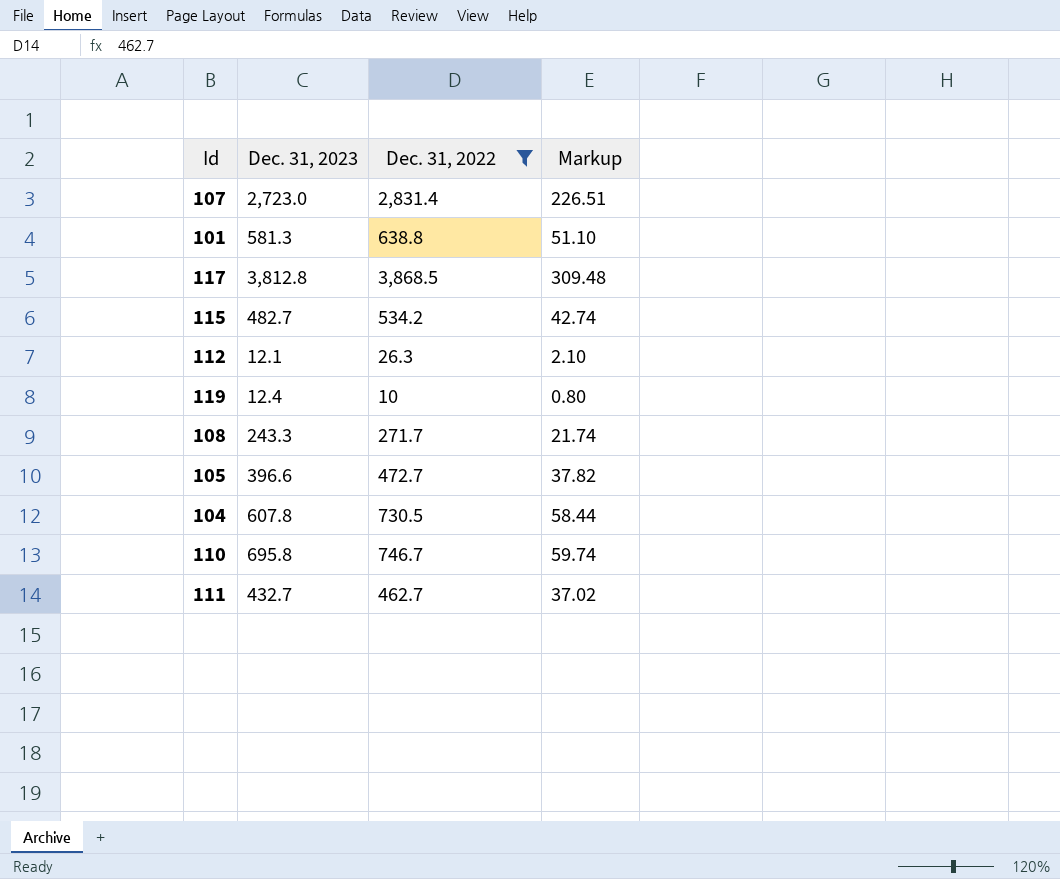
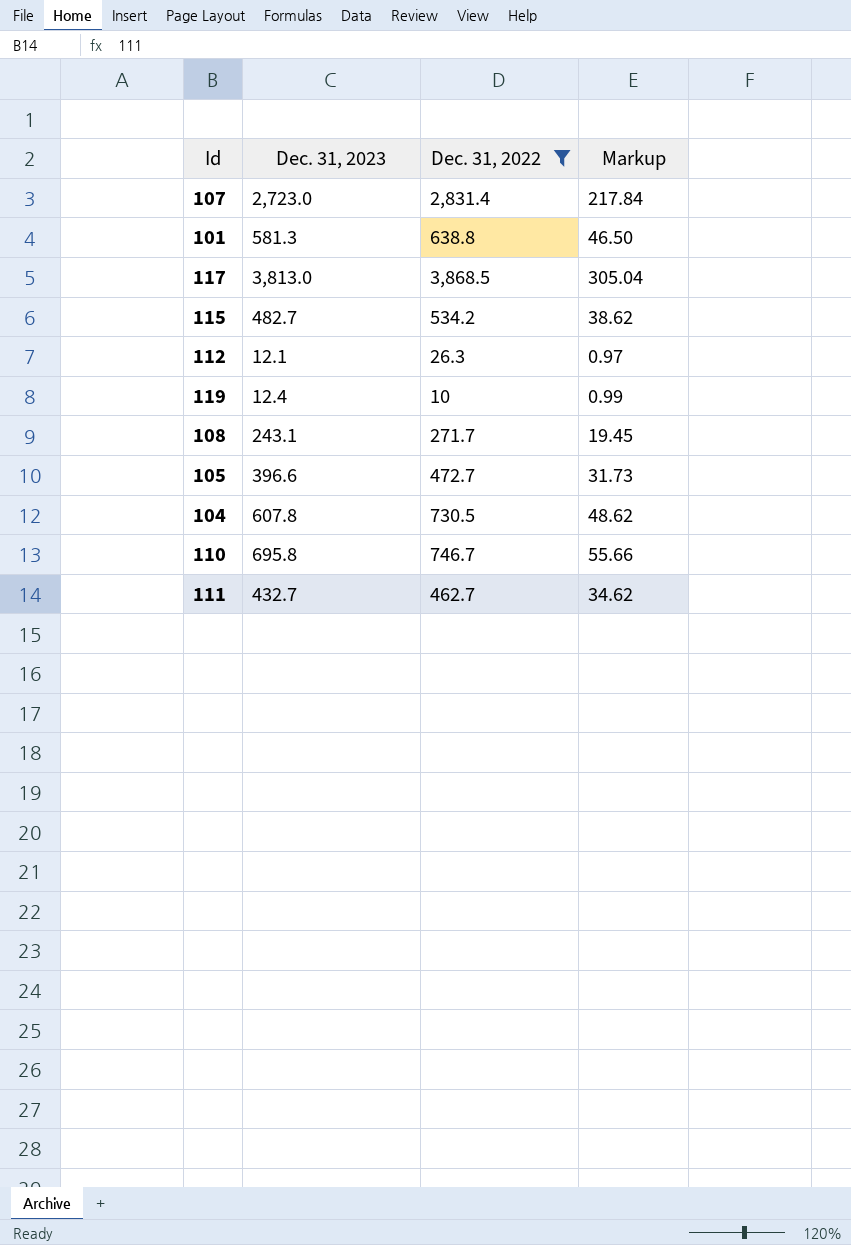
column Markup | formula: [Dec. 31, 2022] * 0.08 -> [Dec. 31, 2023] * 0.08
117 | Dec. 31, 2023: 3,812.8 -> 3,813.0
108 | Dec. 31, 2023: 243.3 -> 243.1

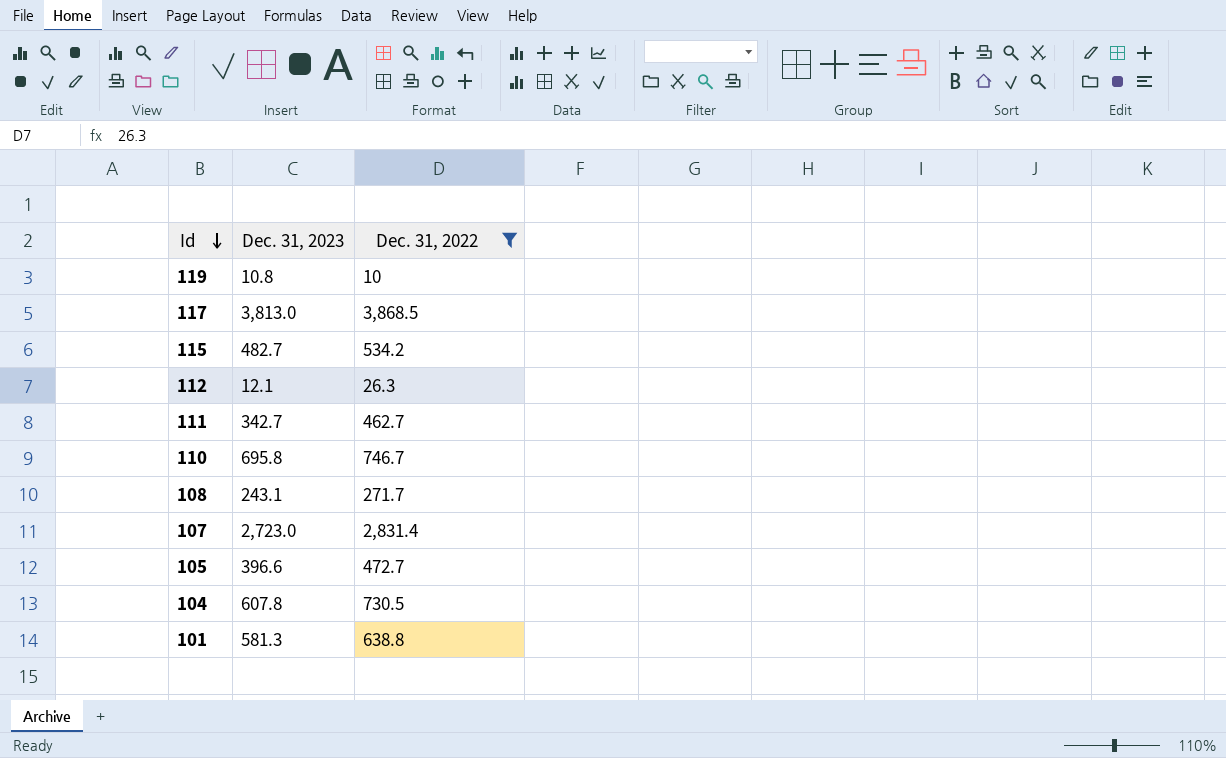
row order: none -> Id descending
column Markup | formula: [Dec. 31, 2023] * 0.08 -> none
119 | Dec. 31, 2023: 12.4 -> 10.8
111 | Dec. 31, 2023: 432.7 -> 342.7

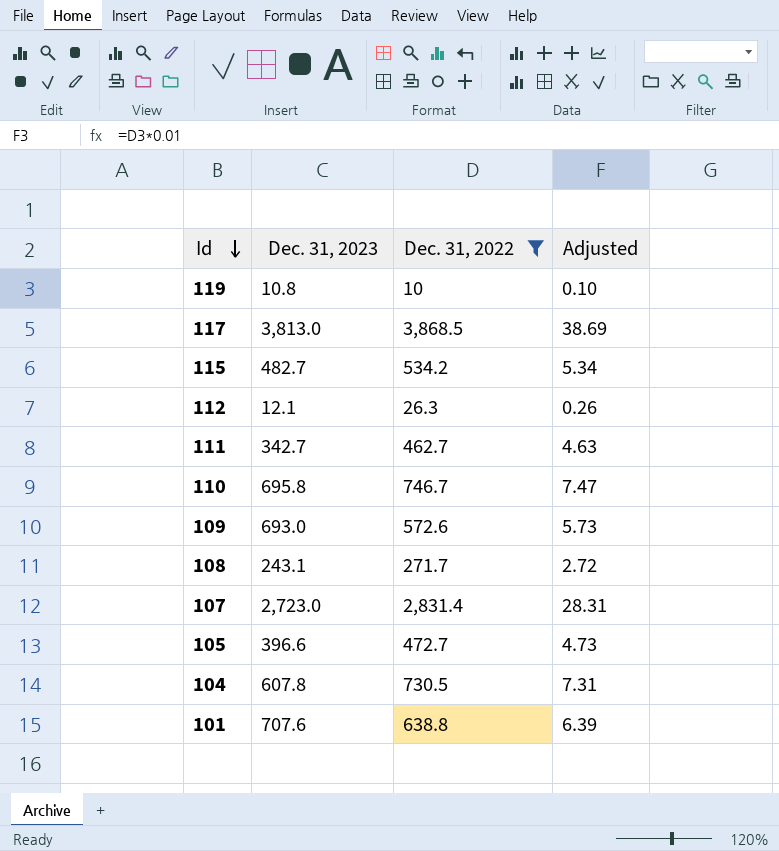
column Adjusted | formula: none -> [Dec. 31, 2022] * 0.01
row 109: none -> 693.0 | 572.6 | 5.73
101 | Dec. 31, 2023: 581.3 -> 707.6

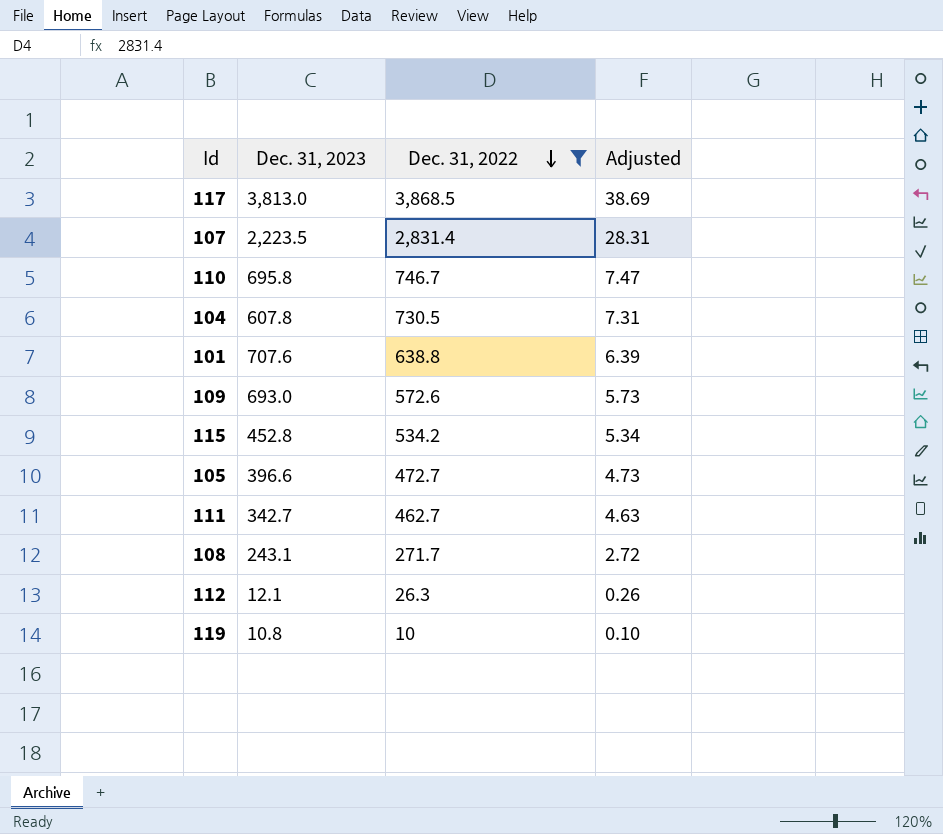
row order: Id descending -> Dec. 31, 2022 descending
107 | Dec. 31, 2023: 2,723.0 -> 2,223.5
115 | Dec. 31, 2023: 482.7 -> 452.8

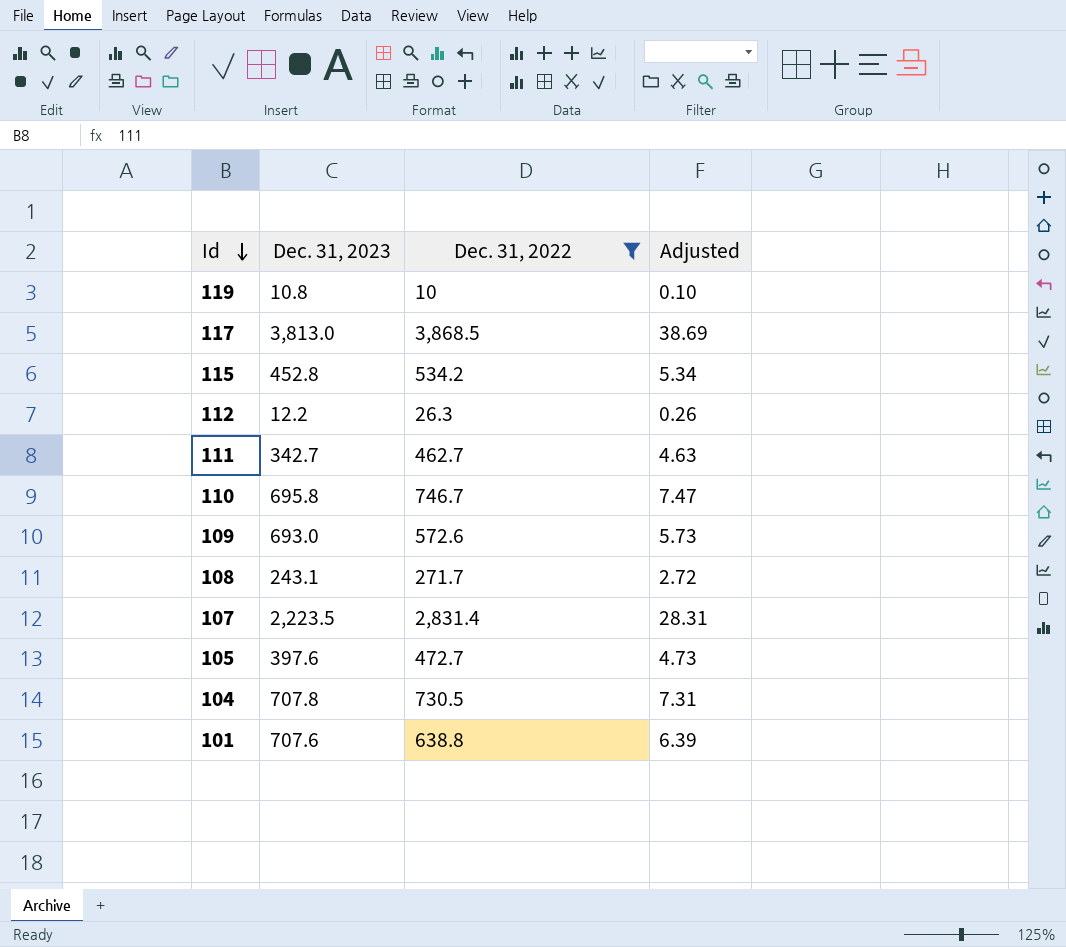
row order: Dec. 31, 2022 descending -> Id descending
112 | Dec. 31, 2023: 12.1 -> 12.2
105 | Dec. 31, 2023: 396.6 -> 397.6
104 | Dec. 31, 2023: 607.8 -> 707.8

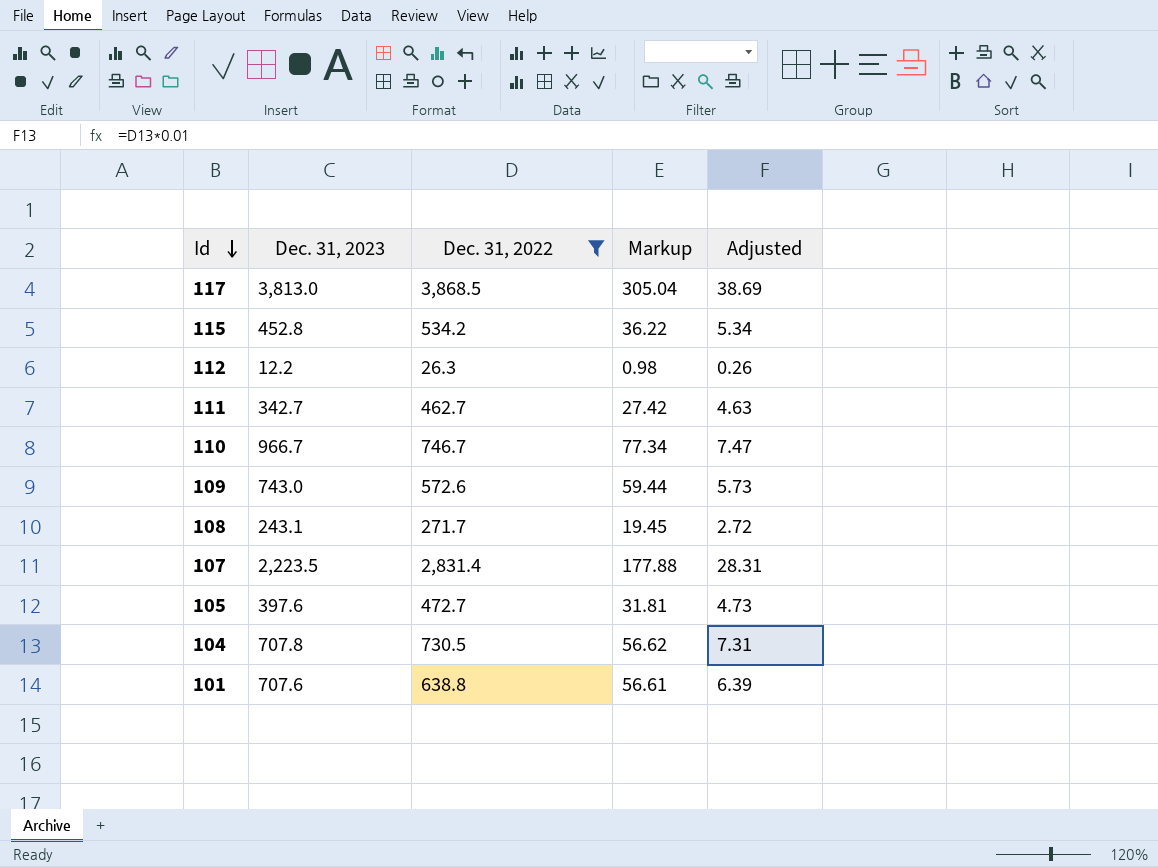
column Markup | formula: none -> [Dec. 31, 2023] * 0.08
row 119: 10.8 | 10 | 0.10 -> none
110 | Dec. 31, 2023: 695.8 -> 966.7
109 | Dec. 31, 2023: 693.0 -> 743.0

